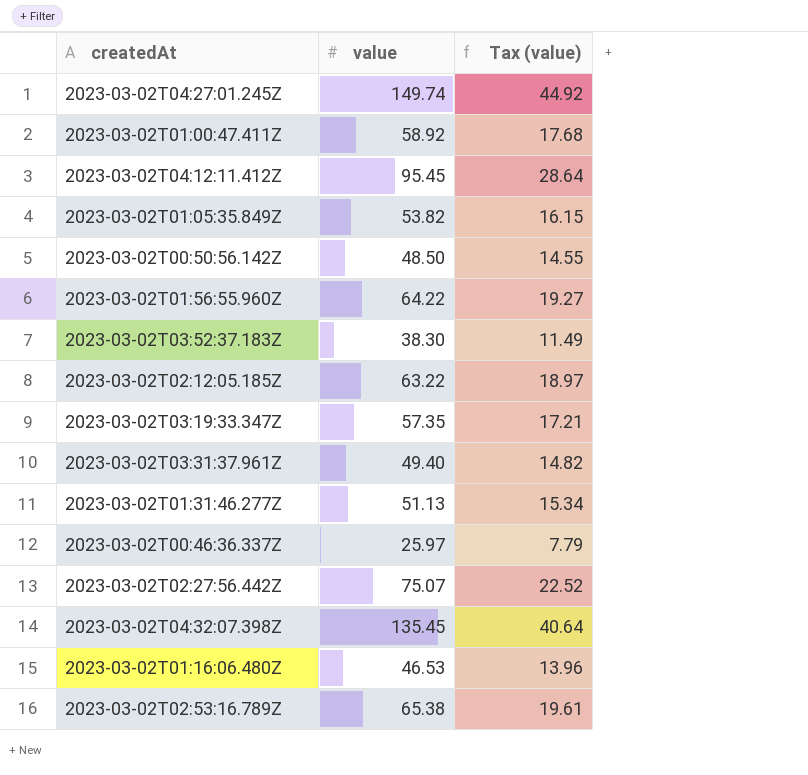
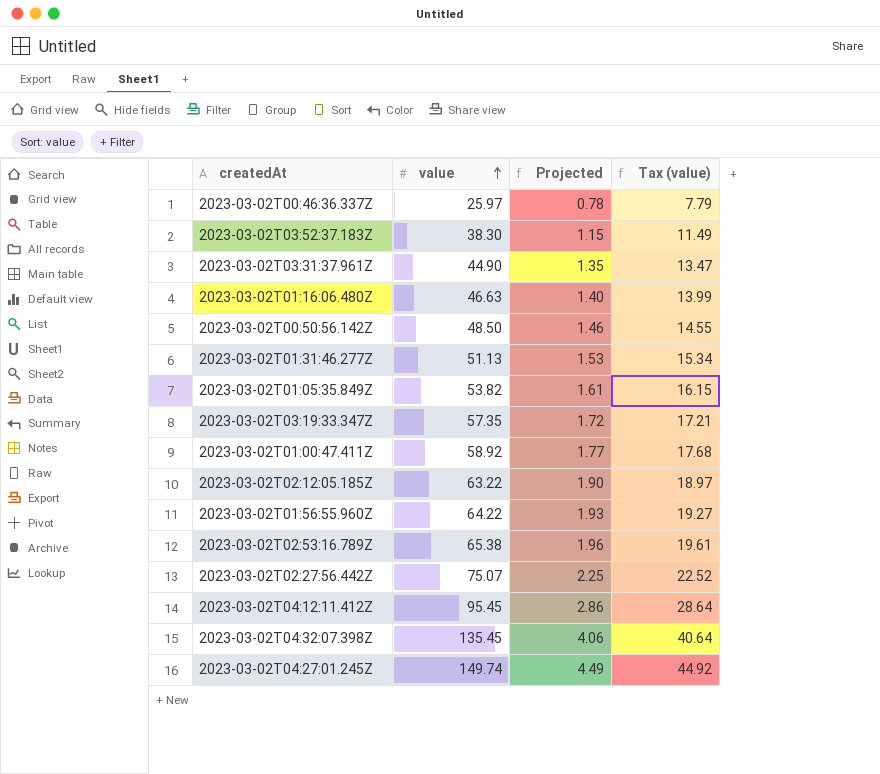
row order: none -> value ascending
column Projected | formula: none -> [value] * 0.03
2023-03-02T03:31:37.961Z | value: 49.40 -> 44.90
2023-03-02T03:31:37.961Z | Tax (value): 14.82 -> 13.47
2023-03-02T01:16:06.480Z | value: 46.53 -> 46.63
2023-03-02T01:16:06.480Z | Tax (value): 13.96 -> 13.99

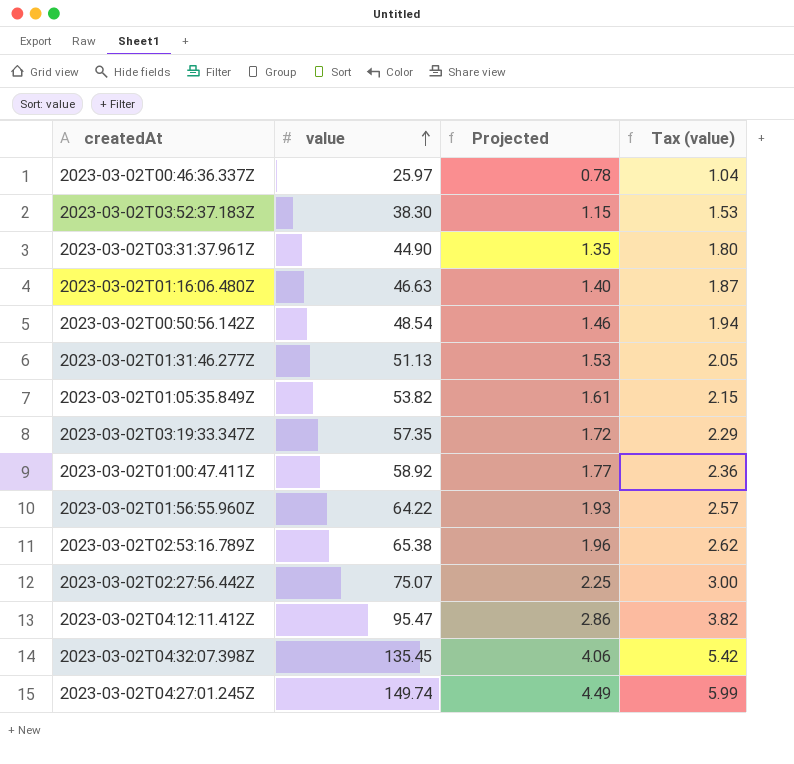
column Tax (value) | formula: [value] * 0.3 -> [value] * 0.04
row 2023-03-02T02:12:05.185Z: 63.22 | 1.90 | 18.97 -> none
2023-03-02T00:50:56.142Z | value: 48.50 -> 48.54
2023-03-02T04:12:11.412Z | value: 95.45 -> 95.47

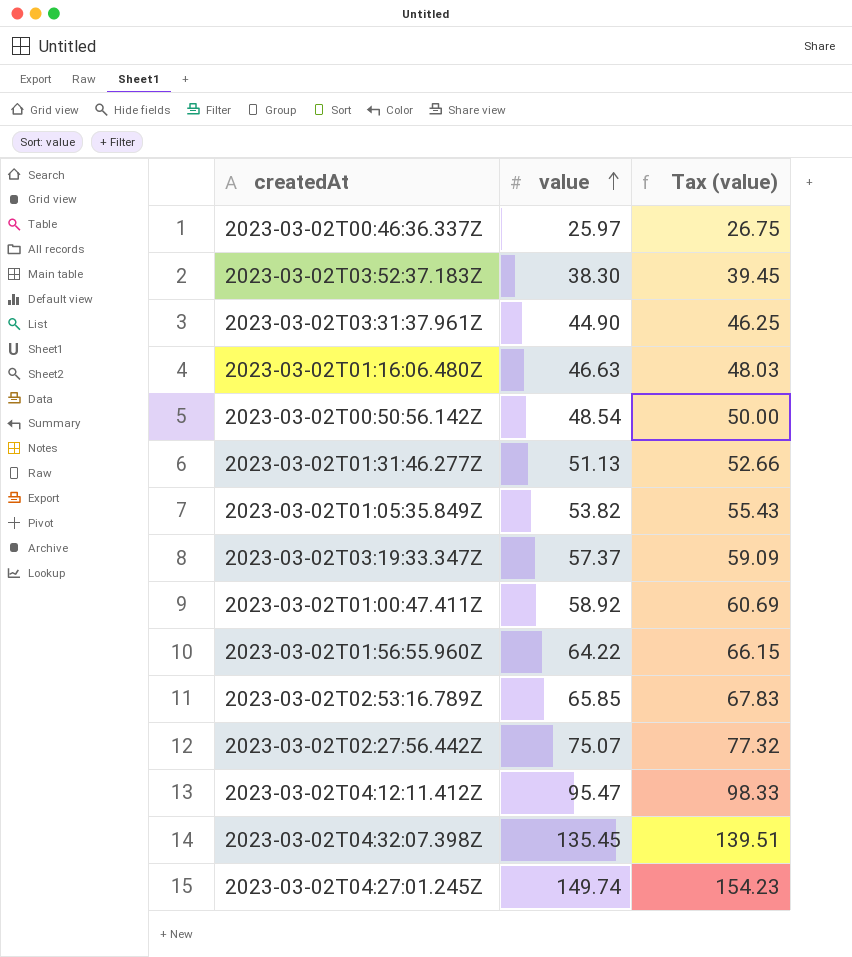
column Projected | formula: [value] * 0.03 -> none
column Tax (value) | formula: [value] * 0.04 -> [value] * 1.03
2023-03-02T03:19:33.347Z | value: 57.35 -> 57.37
2023-03-02T02:53:16.789Z | value: 65.38 -> 65.85

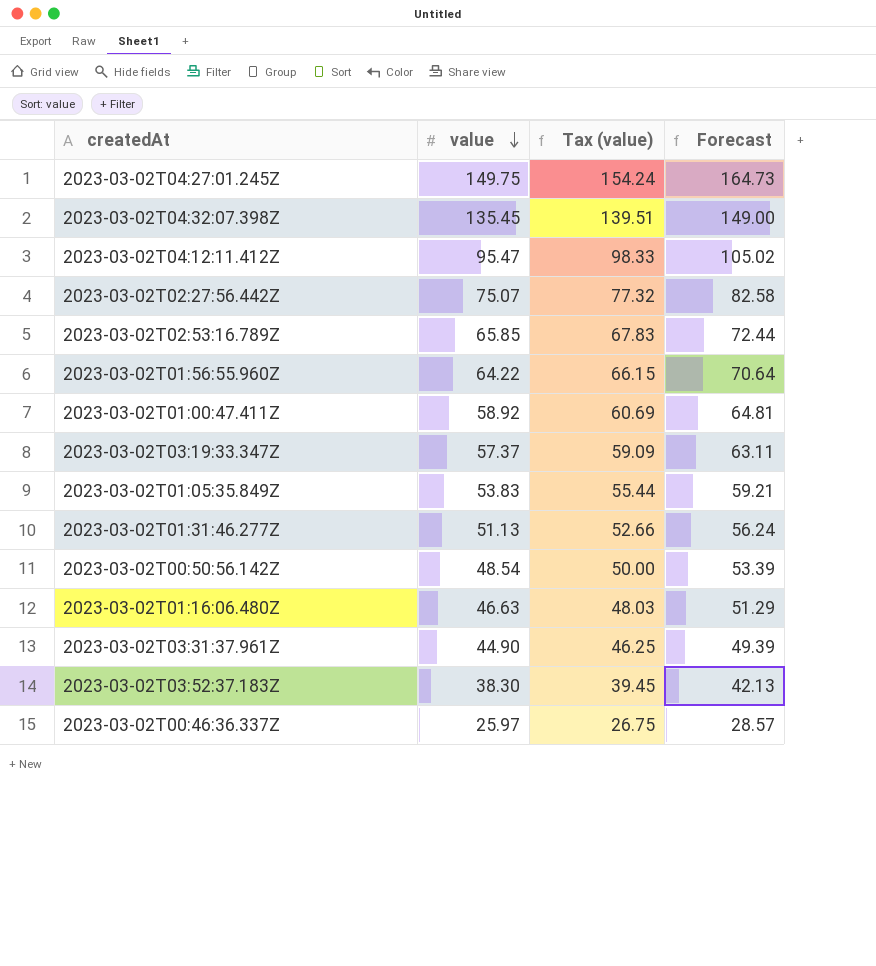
row order: value ascending -> value descending
column Forecast | formula: none -> [value] * 1.1
2023-03-02T04:27:01.245Z | value: 149.74 -> 149.75
2023-03-02T04:27:01.245Z | Tax (value): 154.23 -> 154.24
2023-03-02T01:05:35.849Z | value: 53.82 -> 53.83
2023-03-02T01:05:35.849Z | Tax (value): 55.43 -> 55.44

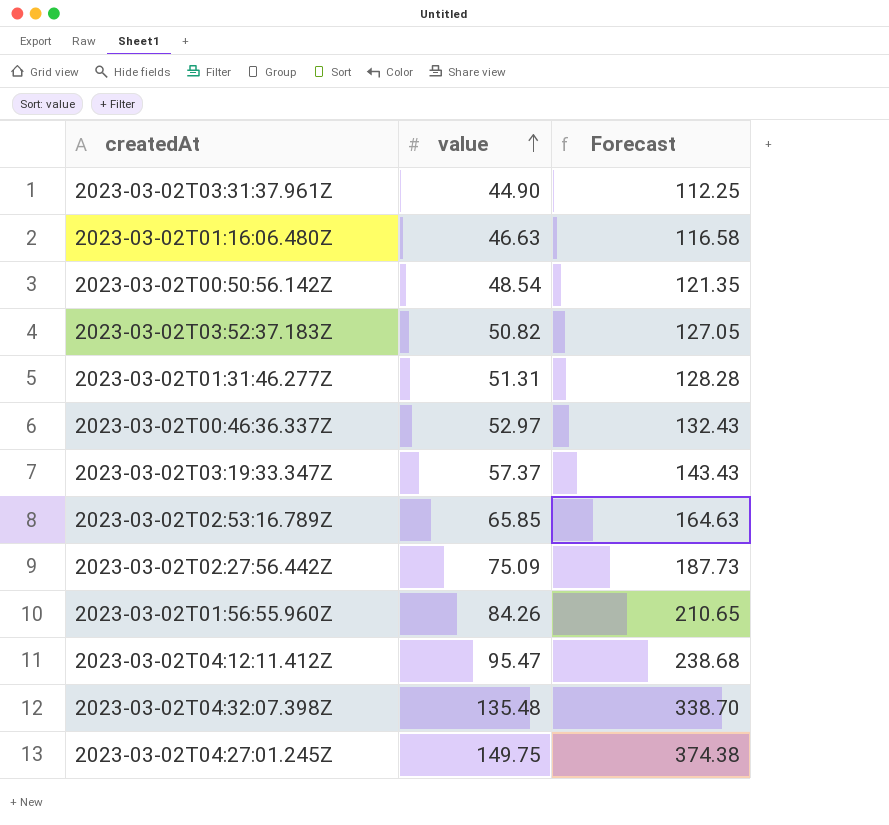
row order: value descending -> value ascending
column Tax (value) | formula: [value] * 1.03 -> none
column Forecast | formula: [value] * 1.1 -> [value] * 2.5
row 2023-03-02T01:00:47.411Z: 58.92 | 60.69 | 64.81 -> none
row 2023-03-02T01:05:35.849Z: 53.83 | 55.44 | 59.21 -> none
2023-03-02T03:52:37.183Z | value: 38.30 -> 50.82
2023-03-02T01:31:46.277Z | value: 51.13 -> 51.31
2023-03-02T00:46:36.337Z | value: 25.97 -> 52.97
2023-03-02T02:27:56.442Z | value: 75.07 -> 75.09
2023-03-02T01:56:55.960Z | value: 64.22 -> 84.26
2023-03-02T04:32:07.398Z | value: 135.45 -> 135.48

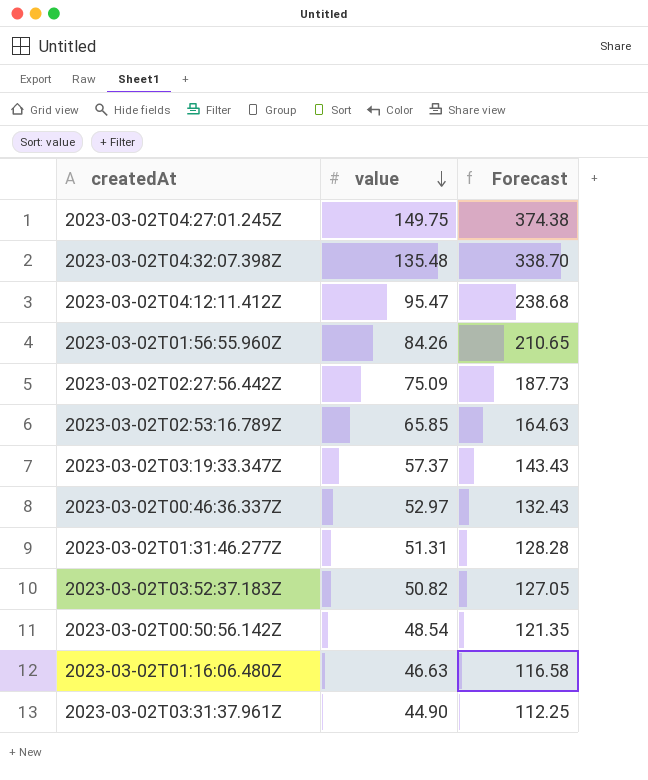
row order: value ascending -> value descending

